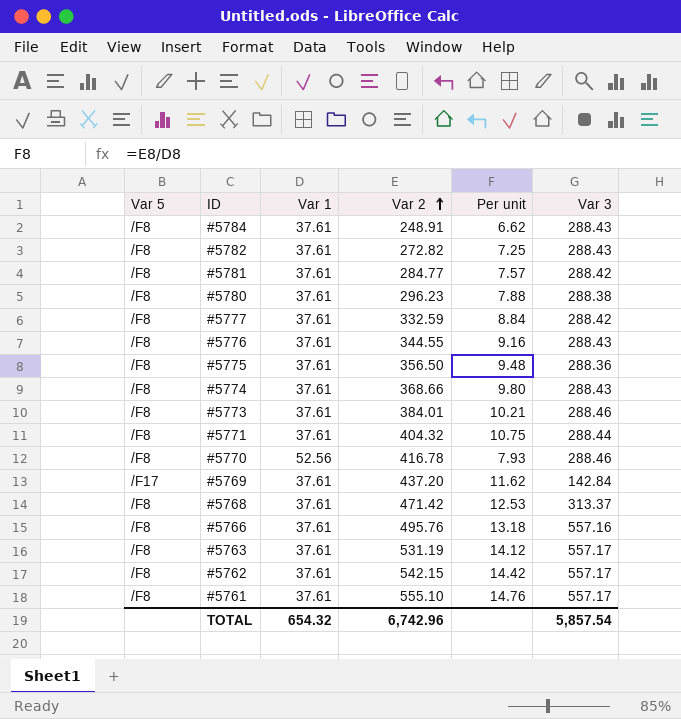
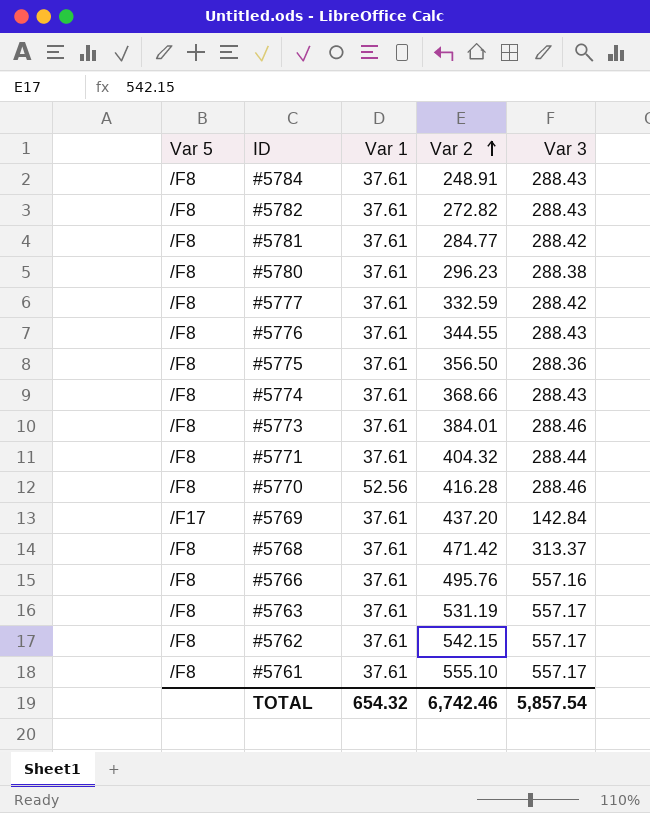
column Per unit | formula: [Var 2] / [Var 1] -> none
#5770 | Var 2: 416.78 -> 416.28
TOTAL | Var 2: 6,742.96 -> 6,742.46

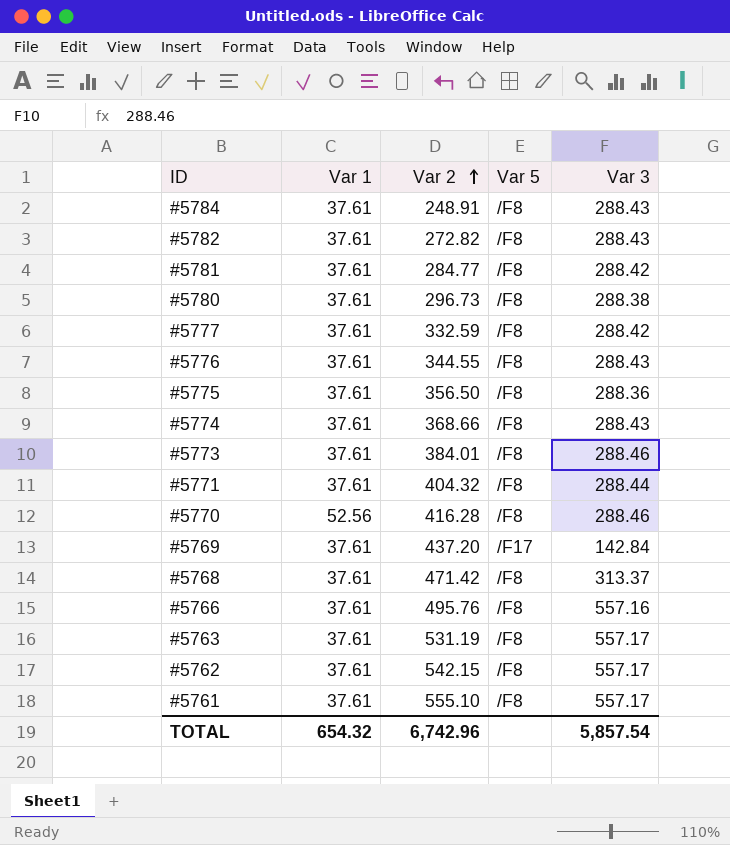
column Var 5 | position: 1 -> 4
#5780 | Var 2: 296.23 -> 296.73
TOTAL | Var 2: 6,742.46 -> 6,742.96

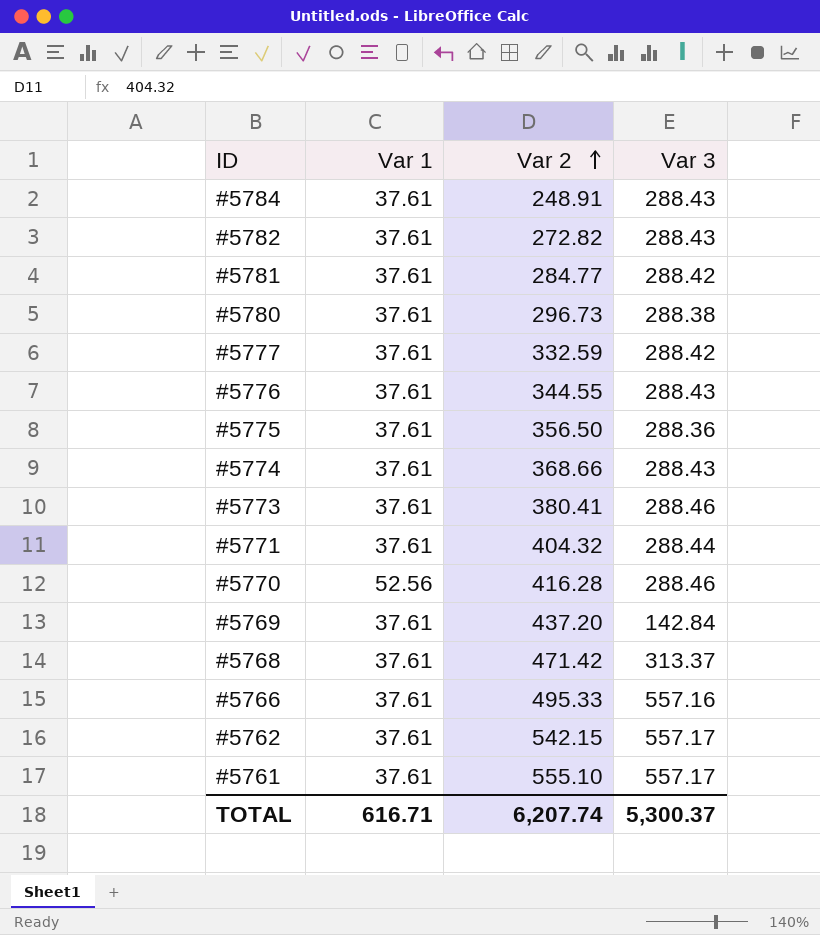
column Var 5 | position: 4 -> none
row #5763: 37.61 | 531.19 | /F8 | 557.17 -> none
#5773 | Var 2: 384.01 -> 380.41
#5766 | Var 2: 495.76 -> 495.33
TOTAL | Var 1: 654.32 -> 616.71
TOTAL | Var 2: 6,742.96 -> 6,207.74
TOTAL | Var 3: 5,857.54 -> 5,300.37

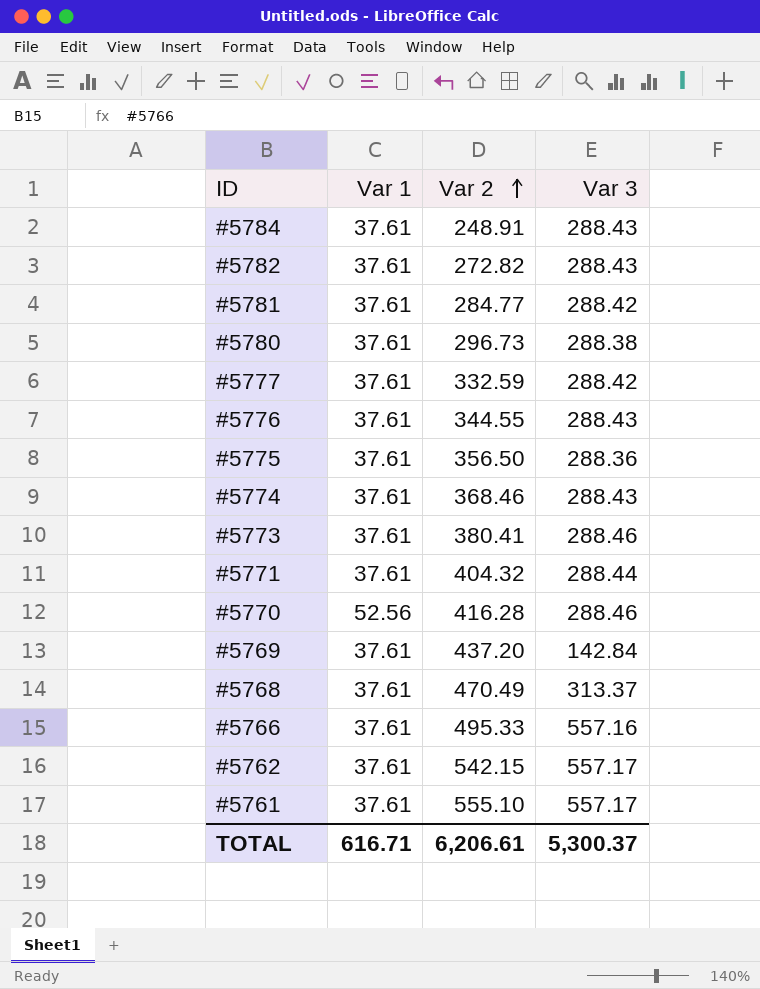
#5774 | Var 2: 368.66 -> 368.46
#5768 | Var 2: 471.42 -> 470.49
TOTAL | Var 2: 6,207.74 -> 6,206.61

